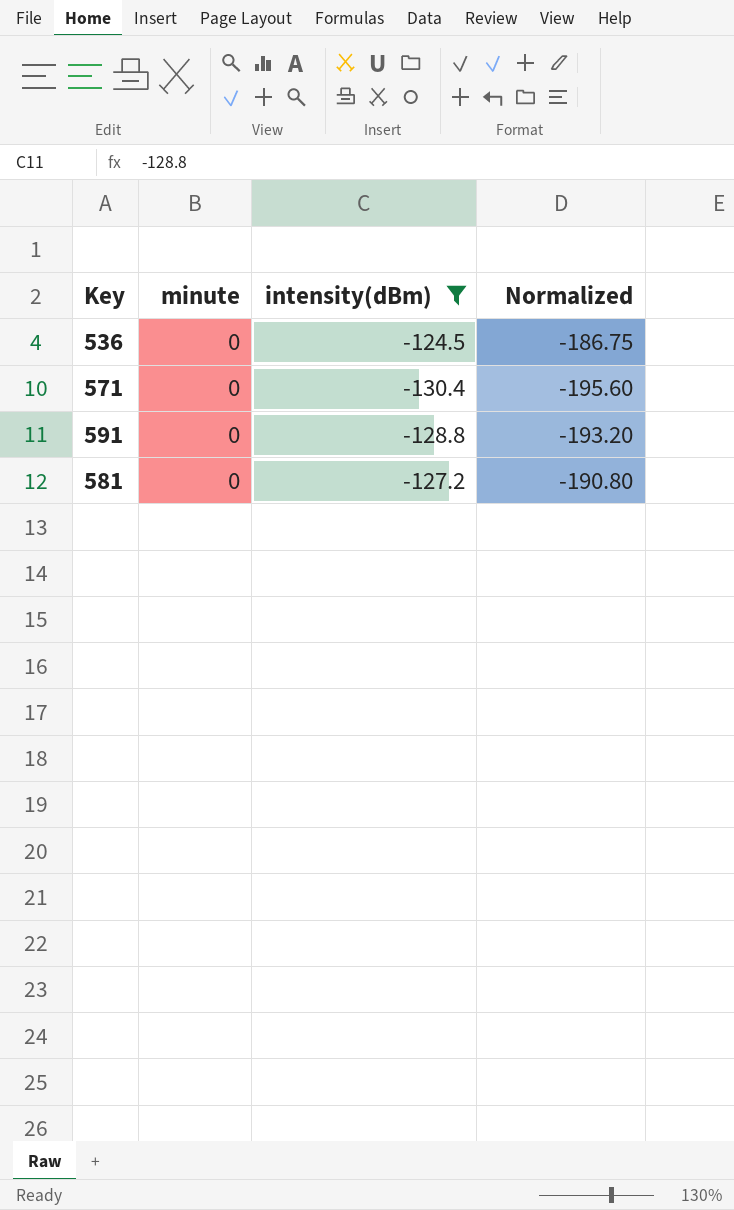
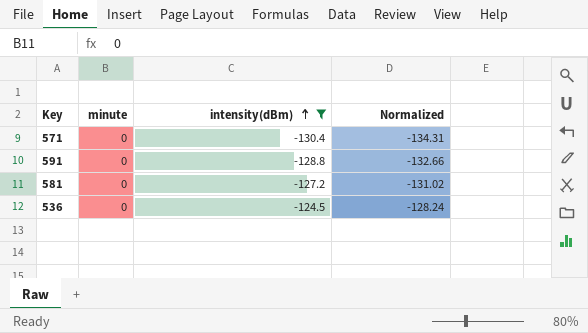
row order: none -> intensity(dBm) ascending
column Normalized | formula: [intensity(dBm)] * 1.5 -> [intensity(dBm)] * 1.03

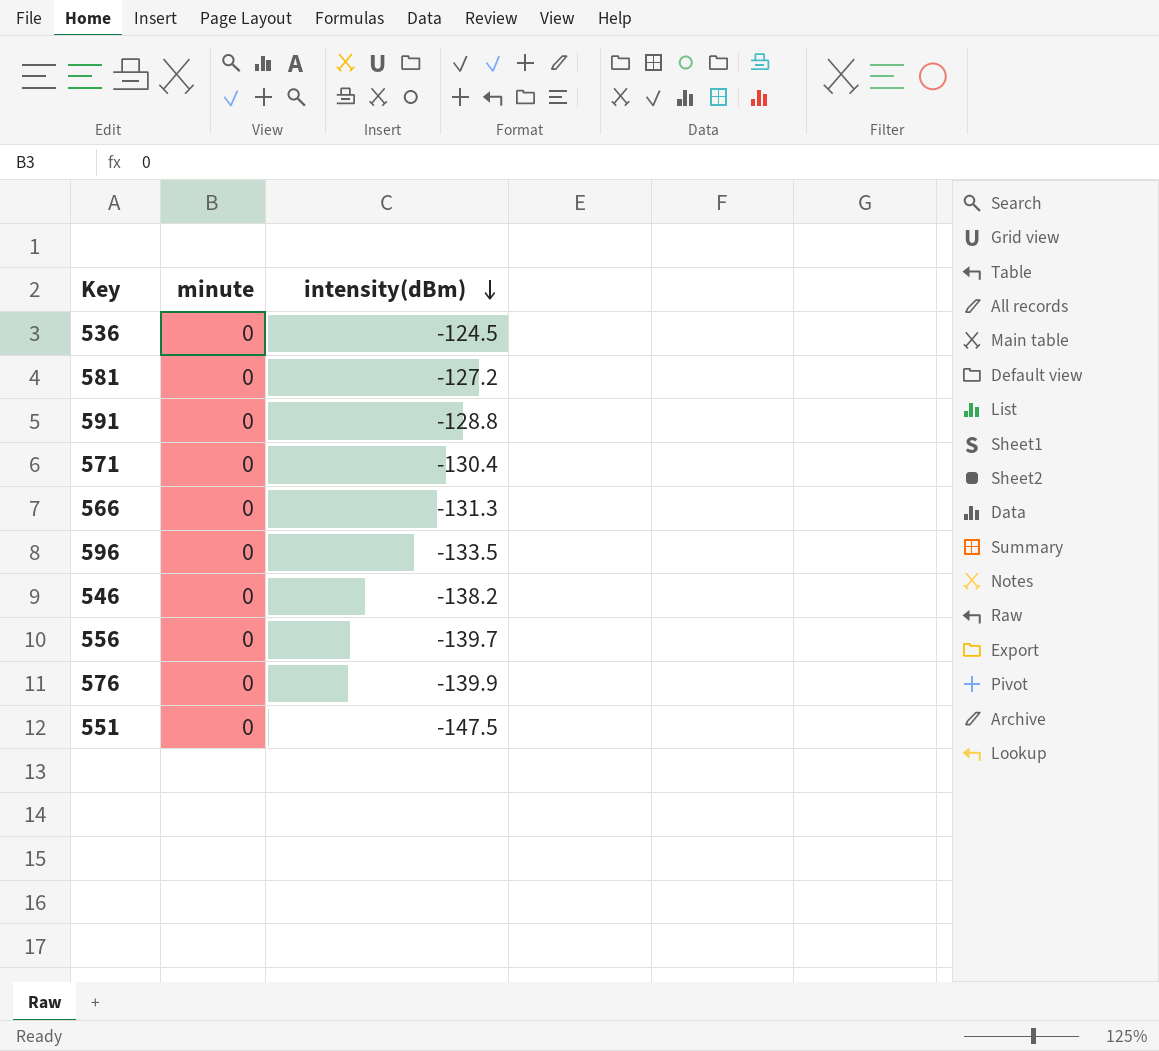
filter: intensity(dBm) >= -130.4 -> none
row order: intensity(dBm) ascending -> intensity(dBm) descending
column Normalized | formula: [intensity(dBm)] * 1.03 -> none

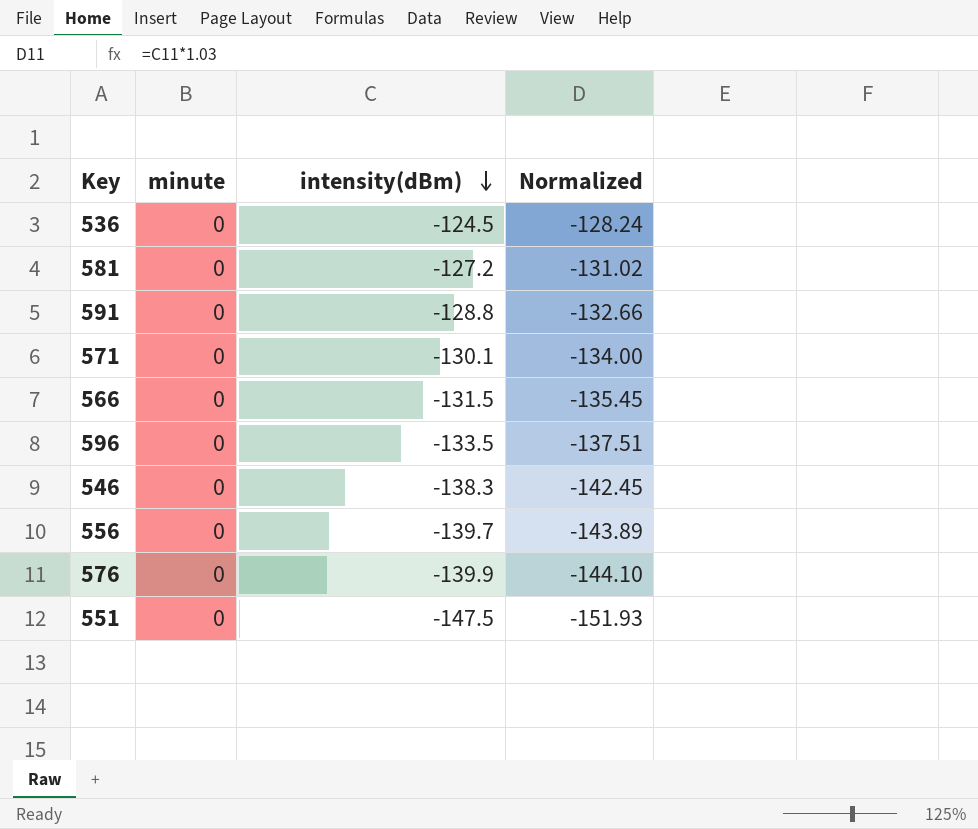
column Normalized | formula: none -> [intensity(dBm)] * 1.03
571 | intensity(dBm): -130.4 -> -130.1
566 | intensity(dBm): -131.3 -> -131.5
546 | intensity(dBm): -138.2 -> -138.3

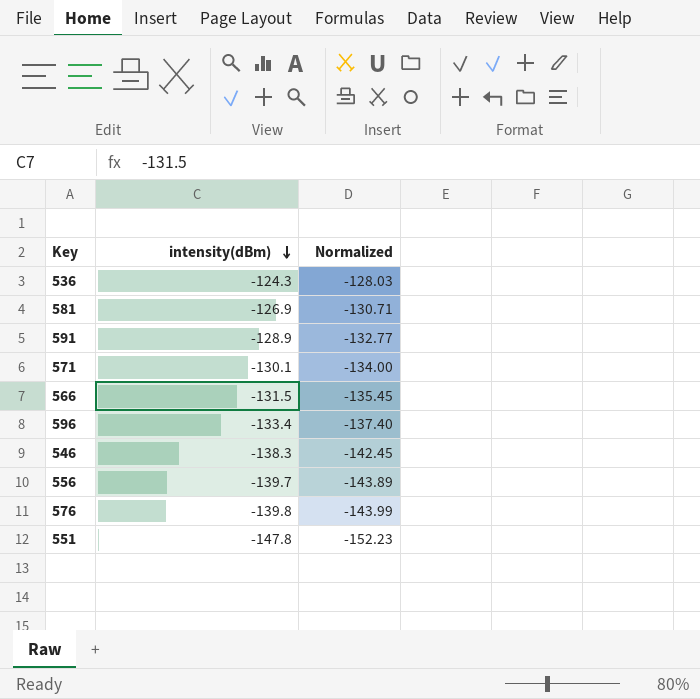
column minute | position: 2 -> none
536 | intensity(dBm): -124.5 -> -124.3
536 | Normalized: -128.24 -> -128.03
581 | intensity(dBm): -127.2 -> -126.9
581 | Normalized: -131.02 -> -130.71
591 | intensity(dBm): -128.8 -> -128.9
591 | Normalized: -132.66 -> -132.77
596 | intensity(dBm): -133.5 -> -133.4
596 | Normalized: -137.51 -> -137.40
576 | intensity(dBm): -139.9 -> -139.8
576 | Normalized: -144.10 -> -143.99
551 | intensity(dBm): -147.5 -> -147.8
551 | Normalized: -151.93 -> -152.23

